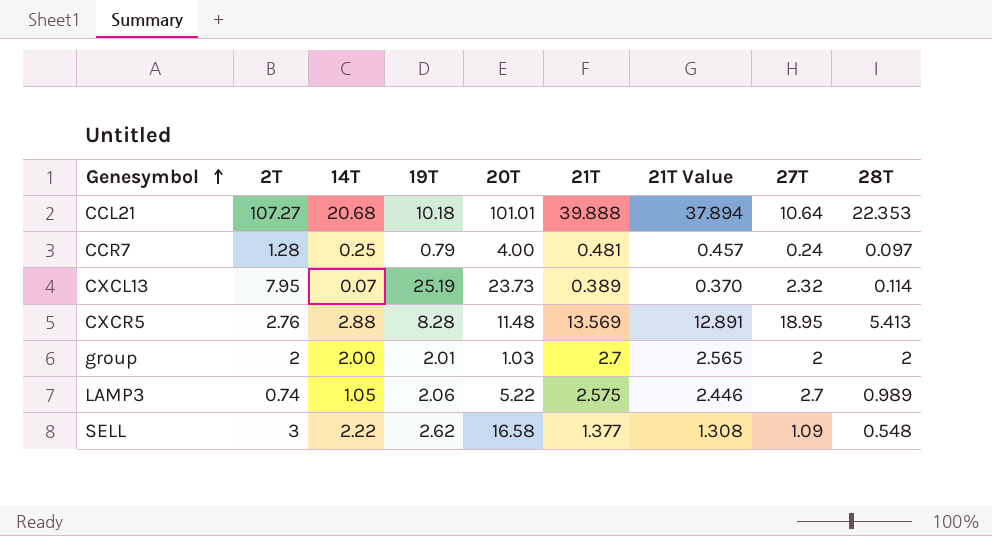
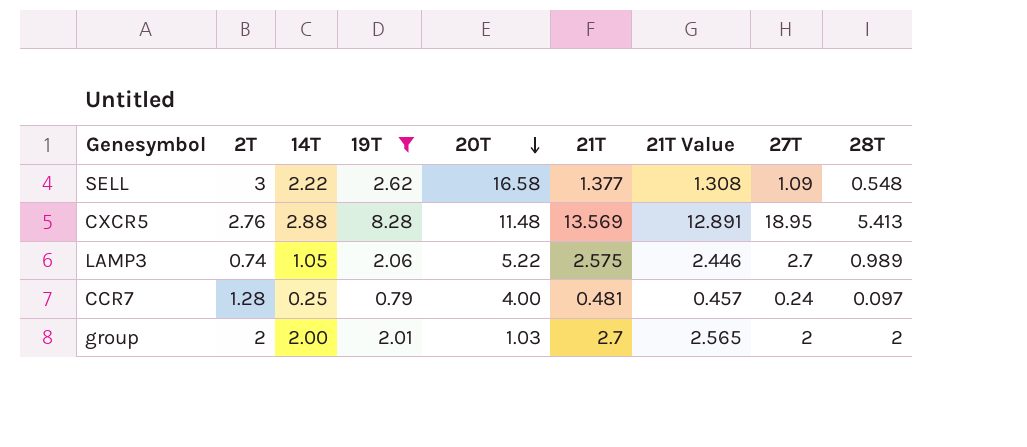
filter: none -> 19T <= 8.28
row order: Genesymbol ascending -> 20T descending

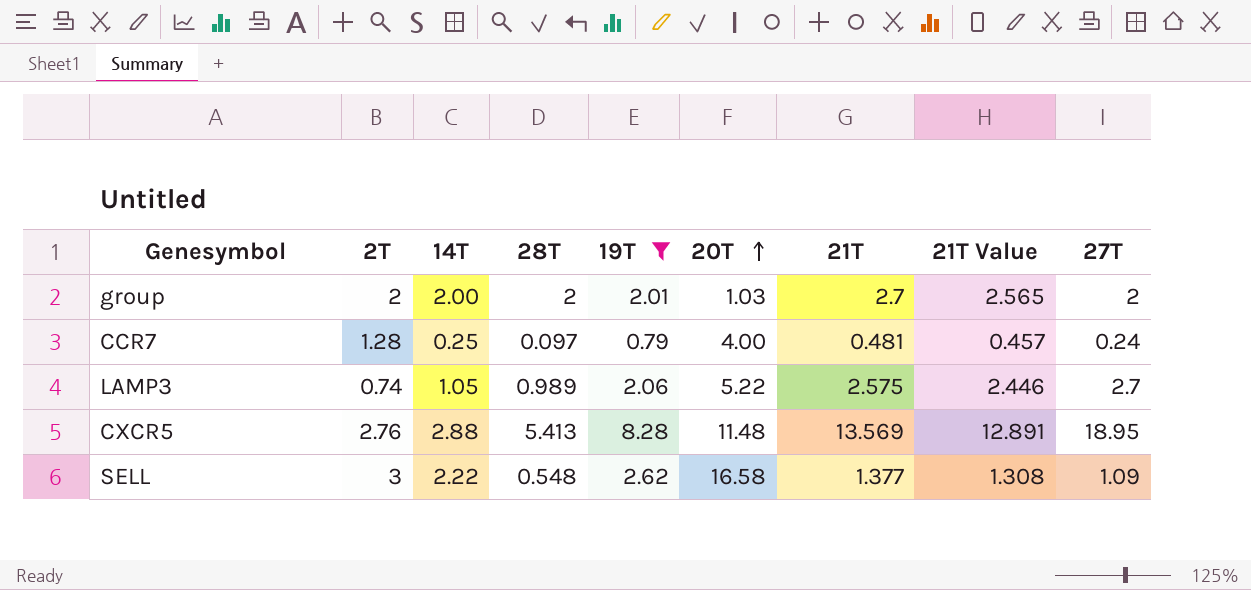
row order: 20T descending -> 20T ascending
column 28T | position: 9 -> 4

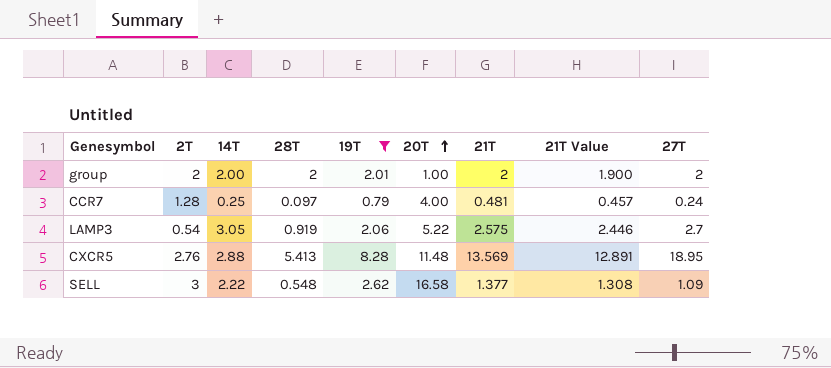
group | 20T: 1.03 -> 1.00
group | 21T: 2.7 -> 2
group | 21T Value: 2.565 -> 1.900
LAMP3 | 2T: 0.74 -> 0.54
LAMP3 | 14T: 1.05 -> 3.05
LAMP3 | 28T: 0.989 -> 0.919

